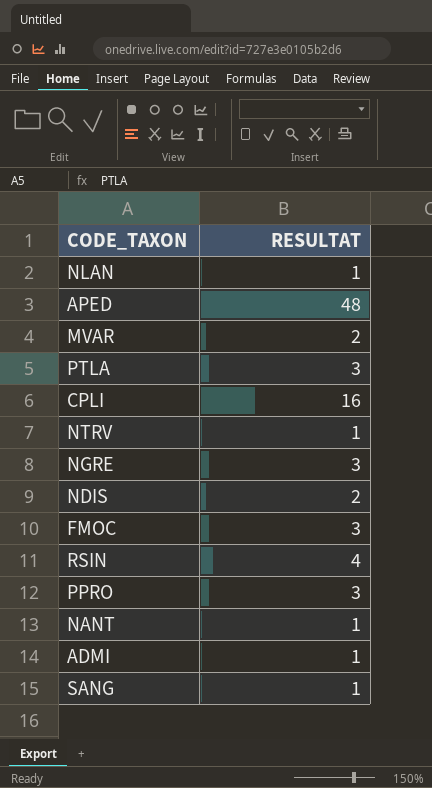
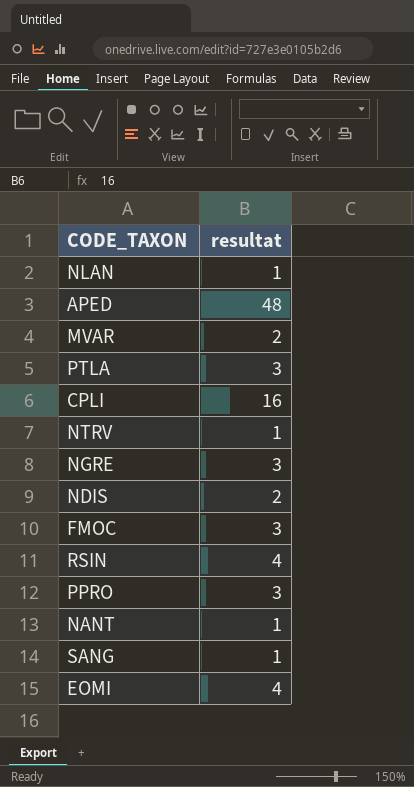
column name: RESULTAT -> resultat
row ADMI: 1 -> none
row EOMI: none -> 4

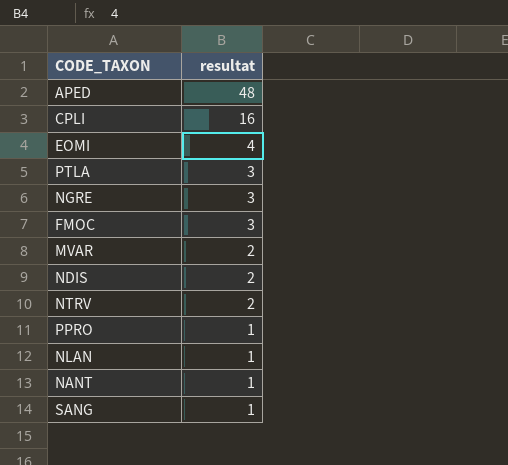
row order: none -> resultat descending
row RSIN: 4 -> none
NTRV | resultat: 1 -> 2
PPRO | resultat: 3 -> 1

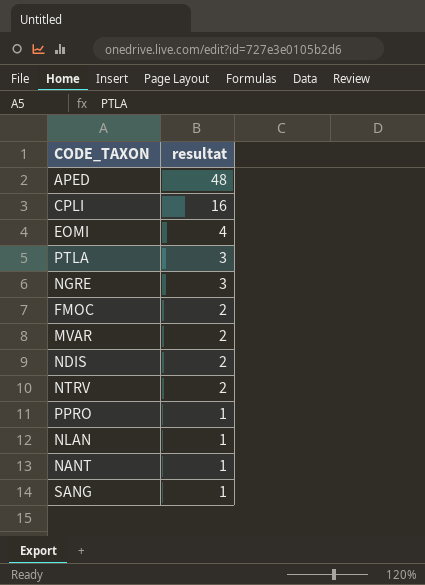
FMOC | resultat: 3 -> 2

